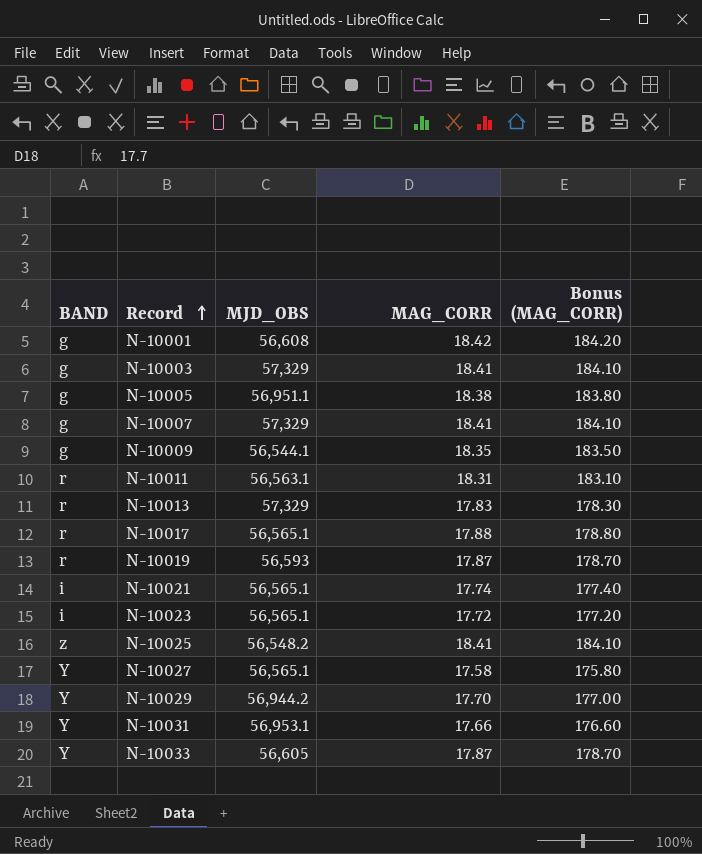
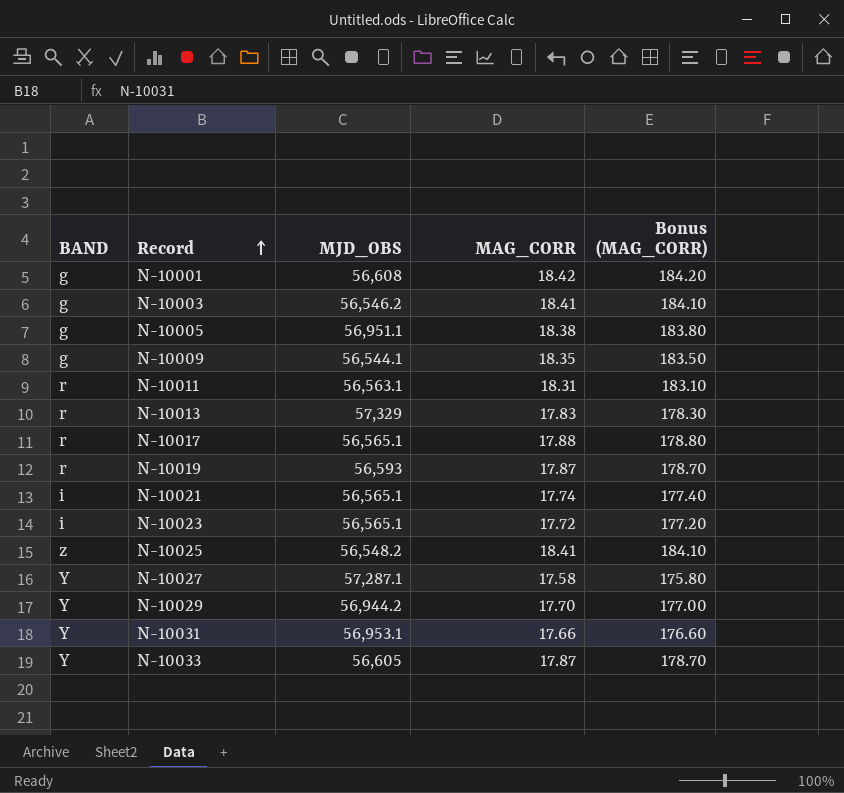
row N-10007: g | 57,329 | 18.41 | 184.10 -> none
N-10003 | MJD_OBS: 57,329 -> 56,546.2
N-10027 | MJD_OBS: 56,565.1 -> 57,287.1

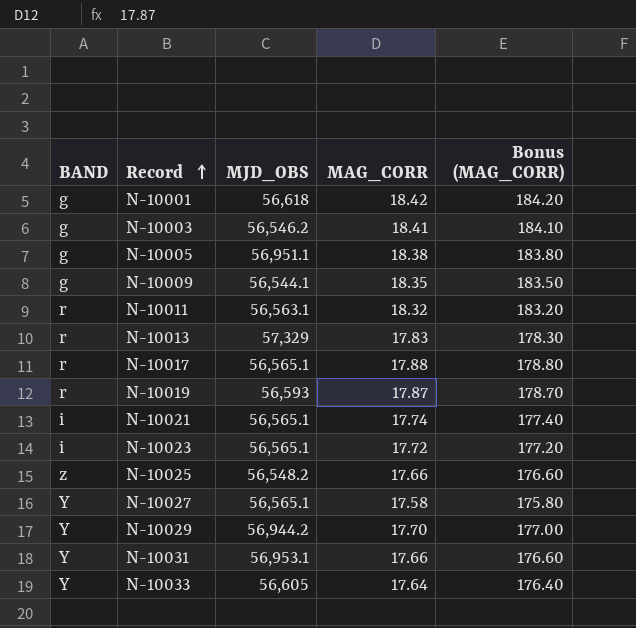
N-10001 | MJD_OBS: 56,608 -> 56,618
N-10011 | MAG_CORR: 18.31 -> 18.32
N-10011 | Bonus (MAG_CORR): 183.10 -> 183.20
N-10025 | MAG_CORR: 18.41 -> 17.66
N-10025 | Bonus (MAG_CORR): 184.10 -> 176.60
N-10027 | MJD_OBS: 57,287.1 -> 56,565.1
N-10033 | MAG_CORR: 17.87 -> 17.64
N-10033 | Bonus (MAG_CORR): 178.70 -> 176.40

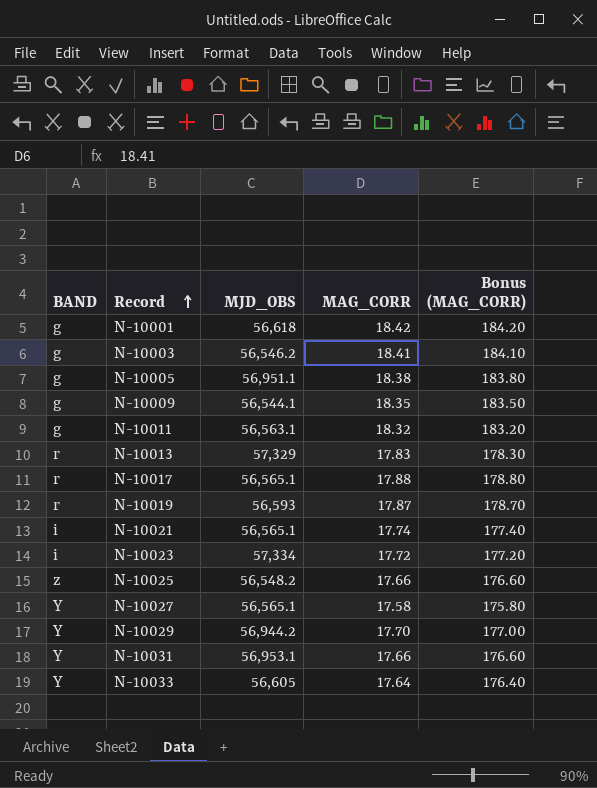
N-10011 | BAND: r -> g
N-10023 | MJD_OBS: 56,565.1 -> 57,334

